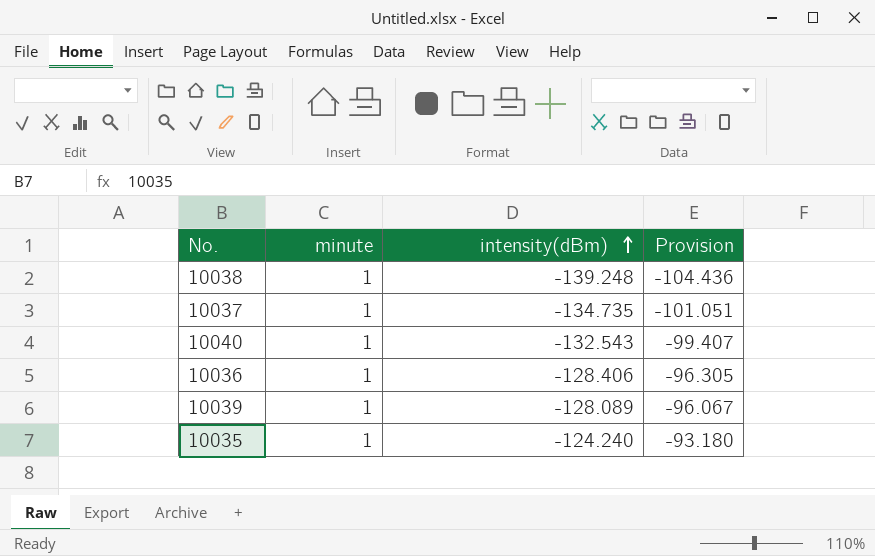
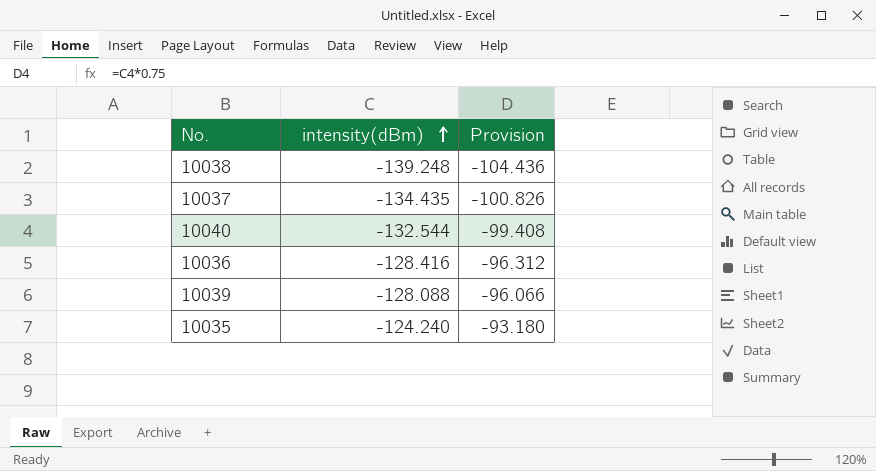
column minute | position: 2 -> none
10037 | intensity(dBm): -134.735 -> -134.435
10037 | Provision: -101.051 -> -100.826
10040 | intensity(dBm): -132.543 -> -132.544
10040 | Provision: -99.407 -> -99.408
10036 | intensity(dBm): -128.406 -> -128.416
10036 | Provision: -96.305 -> -96.312
10039 | intensity(dBm): -128.089 -> -128.088
10039 | Provision: -96.067 -> -96.066

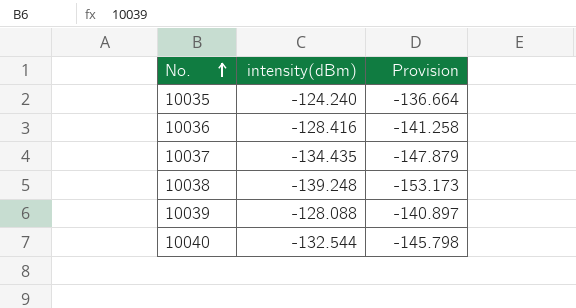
row order: intensity(dBm) ascending -> No. ascending
column Provision | formula: [intensity(dBm)] * 0.75 -> [intensity(dBm)] * 1.1

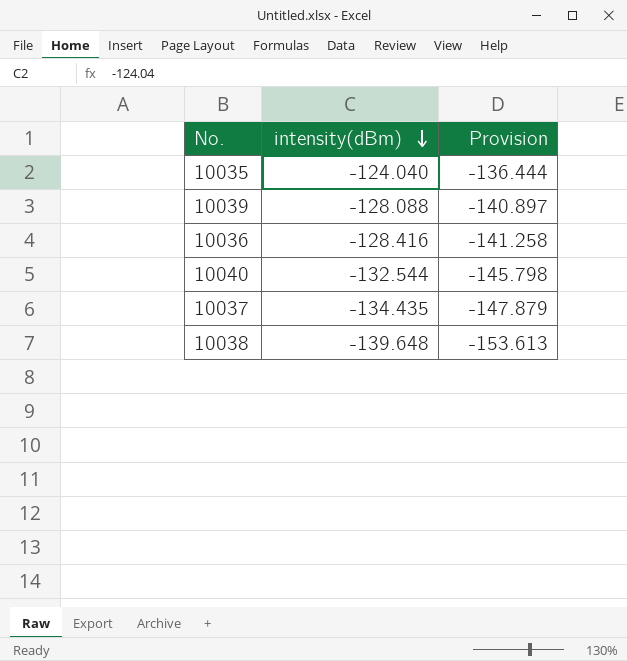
row order: No. ascending -> intensity(dBm) descending
10035 | intensity(dBm): -124.240 -> -124.040
10035 | Provision: -136.664 -> -136.444
10038 | intensity(dBm): -139.248 -> -139.648
10038 | Provision: -153.173 -> -153.613

